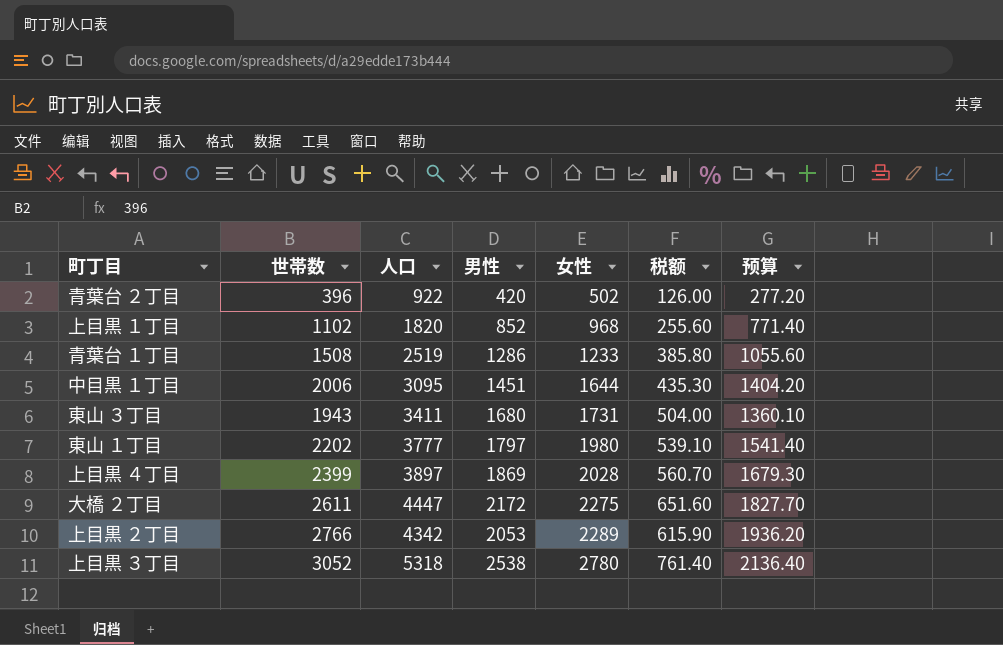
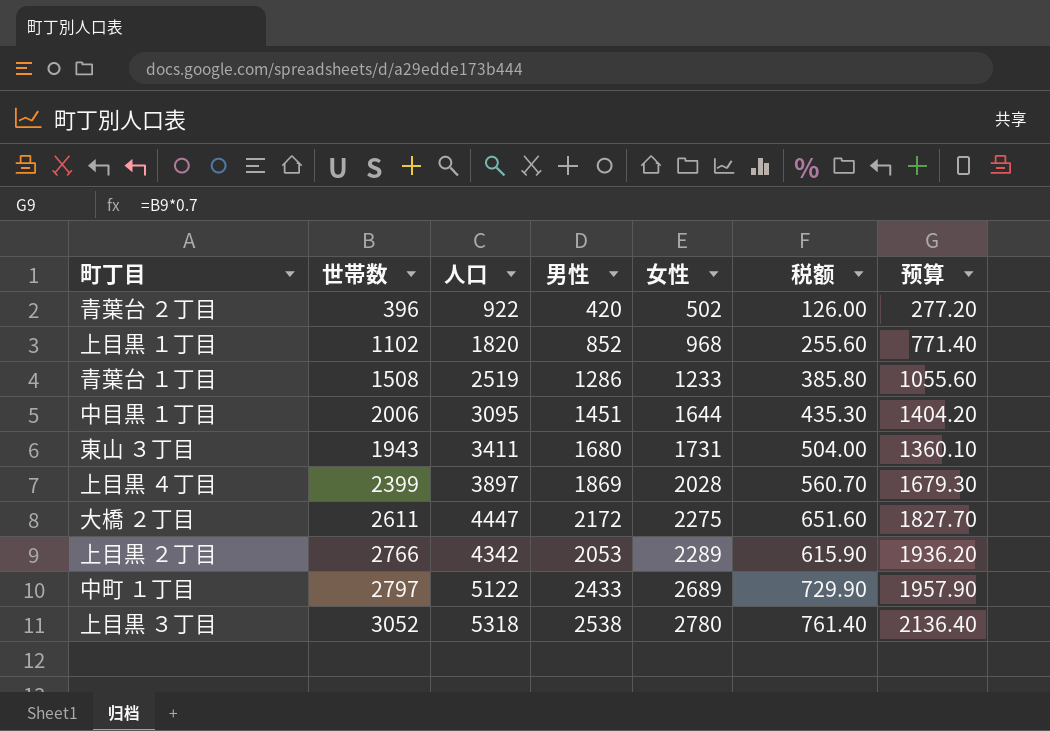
row 東山 １丁目: 2202 | 3777 | 1797 | 1980 | 539.10 | 1541.40 -> none
row 中町 １丁目: none -> 2797 | 5122 | 2433 | 2689 | 729.90 | 1957.90

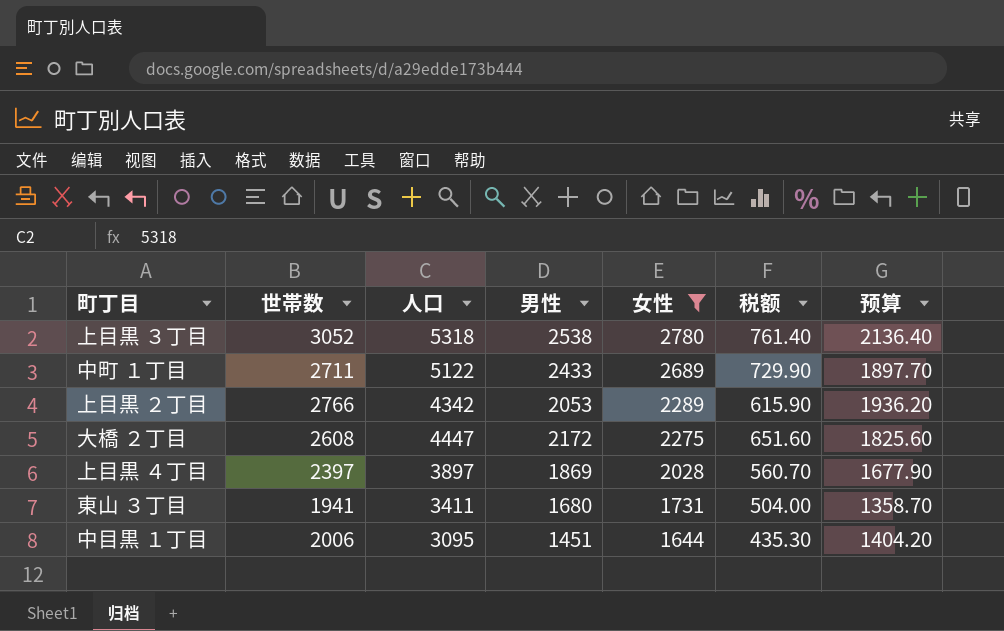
filter: none -> 女性 >= 1644
row order: 女性 ascending -> 女性 descending
中町 １丁目 | 世帯数: 2797 -> 2711
中町 １丁目 | 预算: 1957.90 -> 1897.70
大橋 ２丁目 | 世帯数: 2611 -> 2608
大橋 ２丁目 | 预算: 1827.70 -> 1825.60
上目黒 ４丁目 | 世帯数: 2399 -> 2397
上目黒 ４丁目 | 预算: 1679.30 -> 1677.90
東山 ３丁目 | 世帯数: 1943 -> 1941
東山 ３丁目 | 预算: 1360.10 -> 1358.70

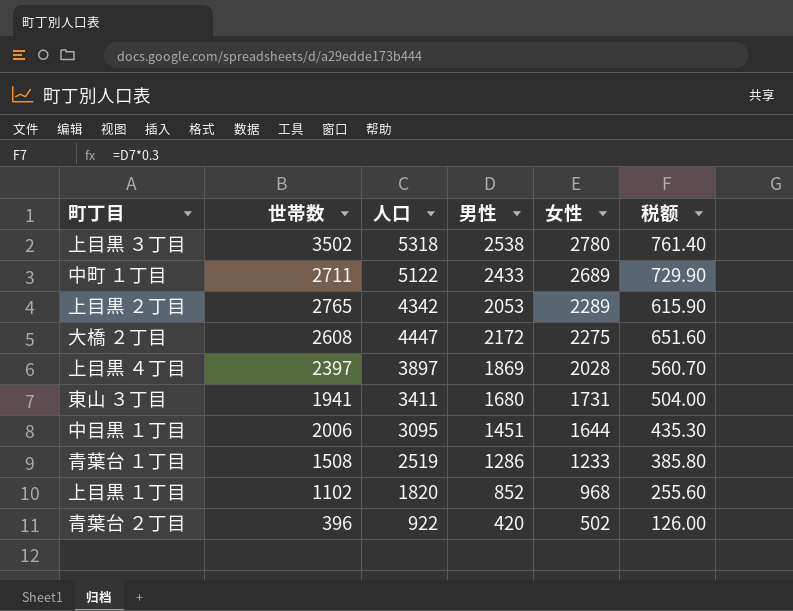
filter: 女性 >= 1644 -> none
column 预算 | formula: [世帯数] * 0.7 -> none
上目黒 ３丁目 | 世帯数: 3052 -> 3502
上目黒 ２丁目 | 世帯数: 2766 -> 2765

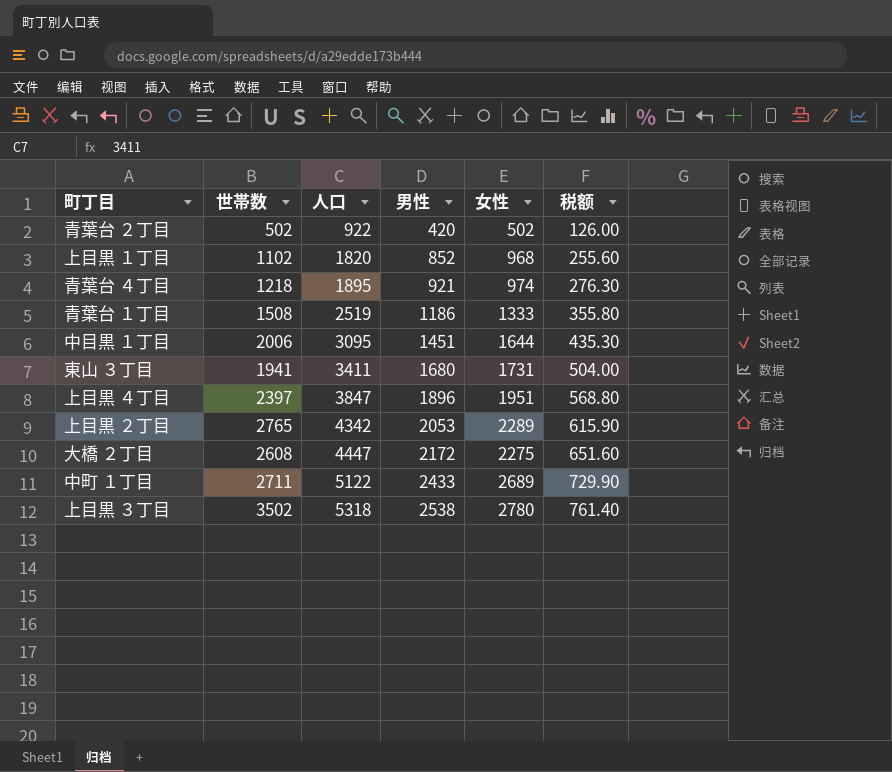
row order: 女性 descending -> 人口 ascending
青葉台 ２丁目 | 世帯数: 396 -> 502
row 青葉台 ４丁目: none -> 1218 | 1895 | 921 | 974 | 276.30
青葉台 １丁目 | 男性: 1286 -> 1186
青葉台 １丁目 | 女性: 1233 -> 1333
青葉台 １丁目 | 税额: 385.80 -> 355.80
上目黒 ４丁目 | 人口: 3897 -> 3847
上目黒 ４丁目 | 男性: 1869 -> 1896
上目黒 ４丁目 | 女性: 2028 -> 1951
上目黒 ４丁目 | 税额: 560.70 -> 568.80

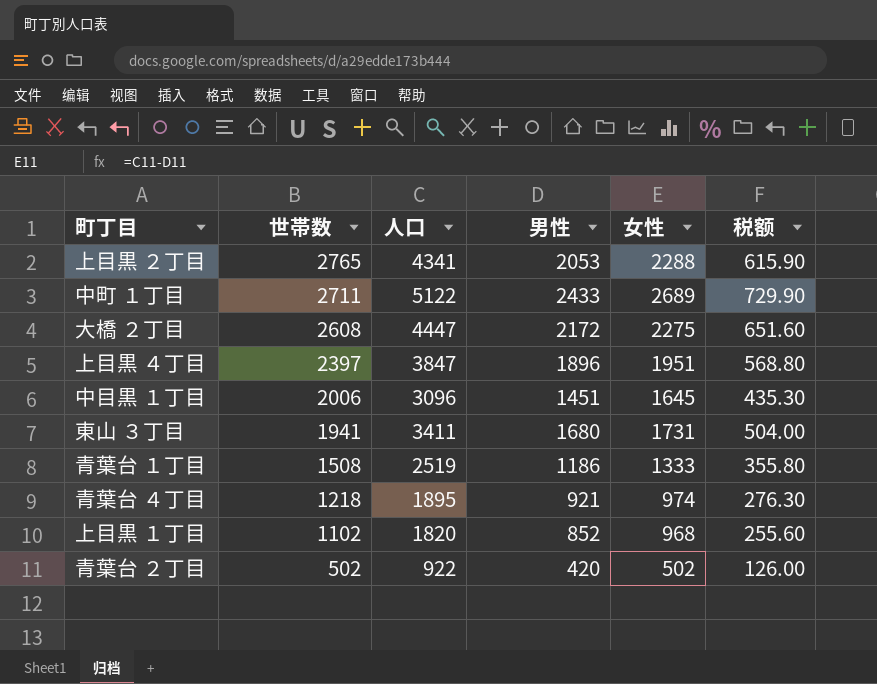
row order: 人口 ascending -> 世帯数 descending
row 上目黒 ３丁目: 3502 | 5318 | 2538 | 2780 | 761.40 -> none
上目黒 ２丁目 | 人口: 4342 -> 4341
上目黒 ２丁目 | 女性: 2289 -> 2288
中目黒 １丁目 | 人口: 3095 -> 3096
中目黒 １丁目 | 女性: 1644 -> 1645

